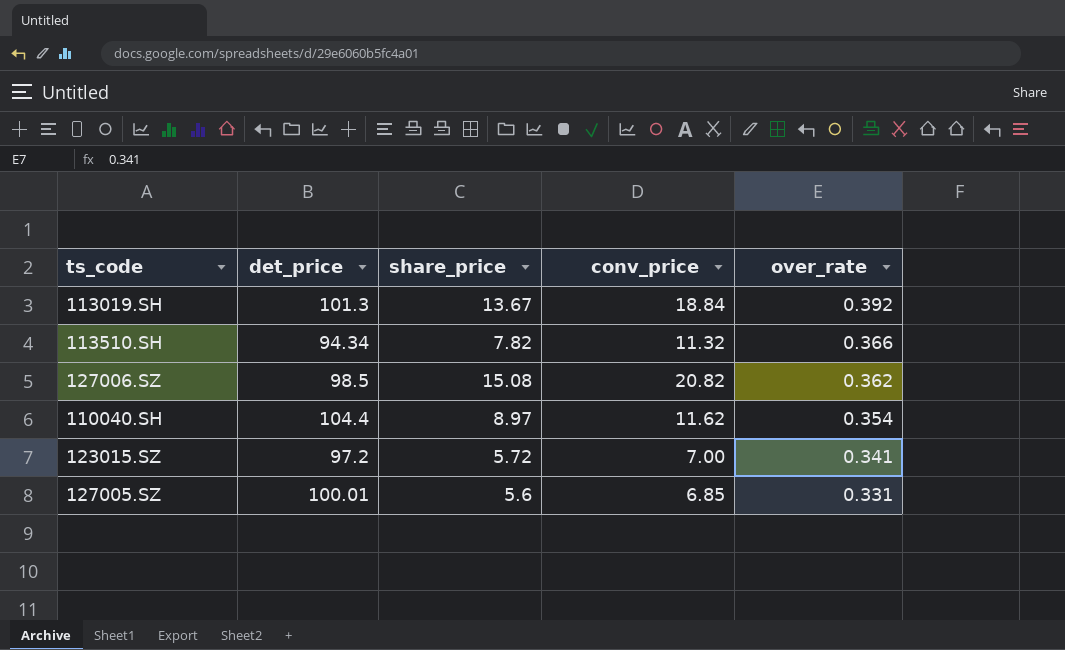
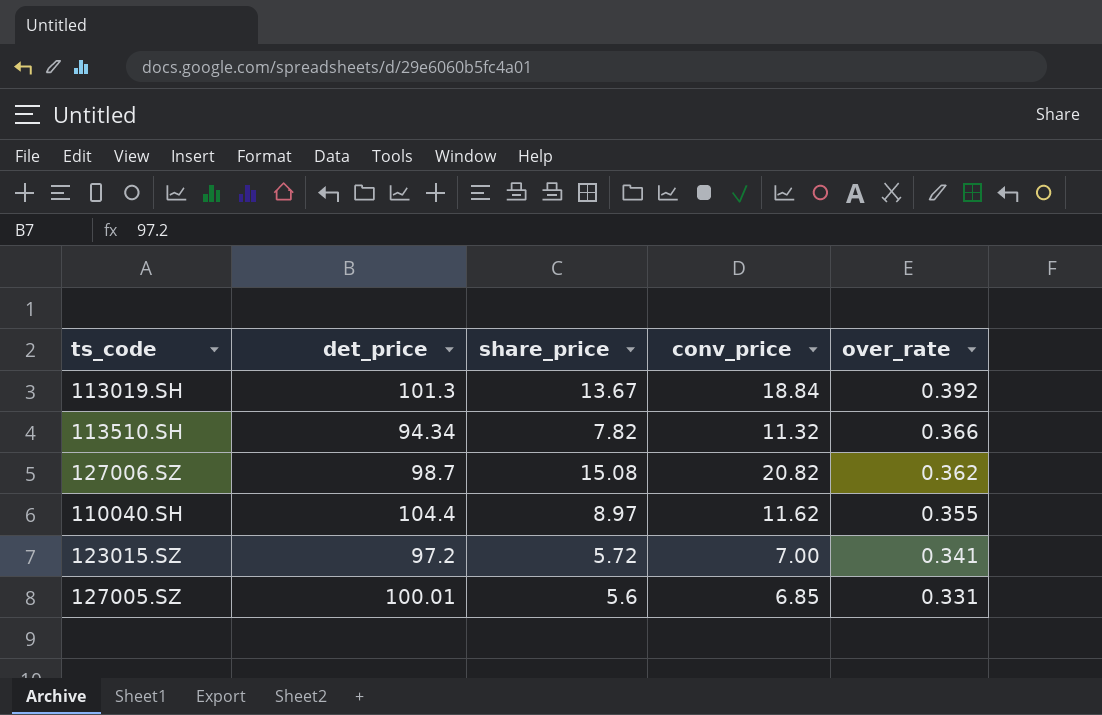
127006.SZ | det_price: 98.5 -> 98.7
110040.SH | over_rate: 0.354 -> 0.355

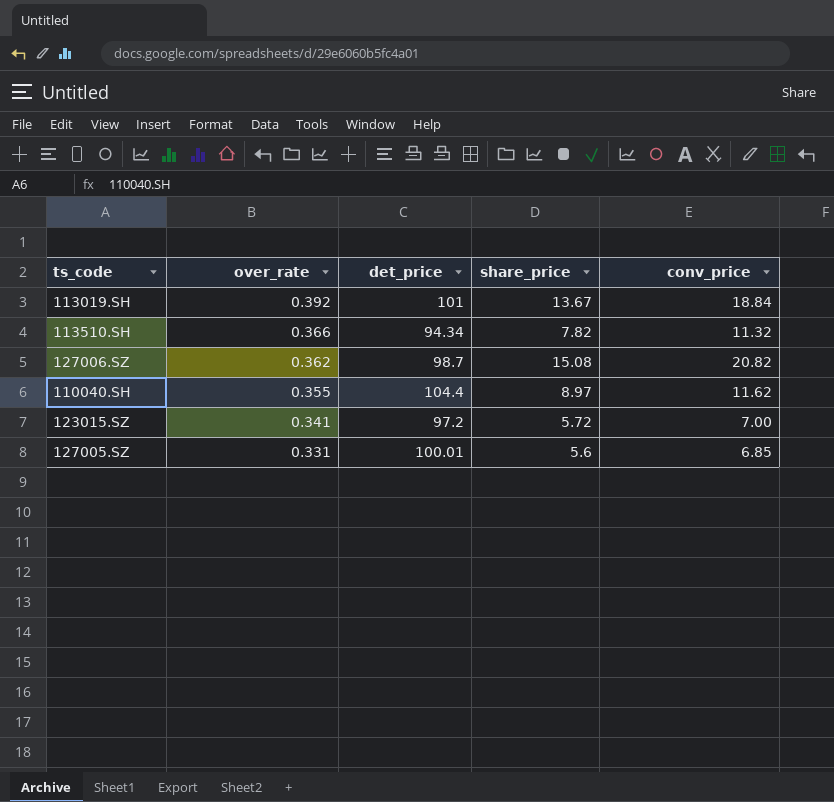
column over_rate | position: 5 -> 2
113019.SH | det_price: 101.3 -> 101

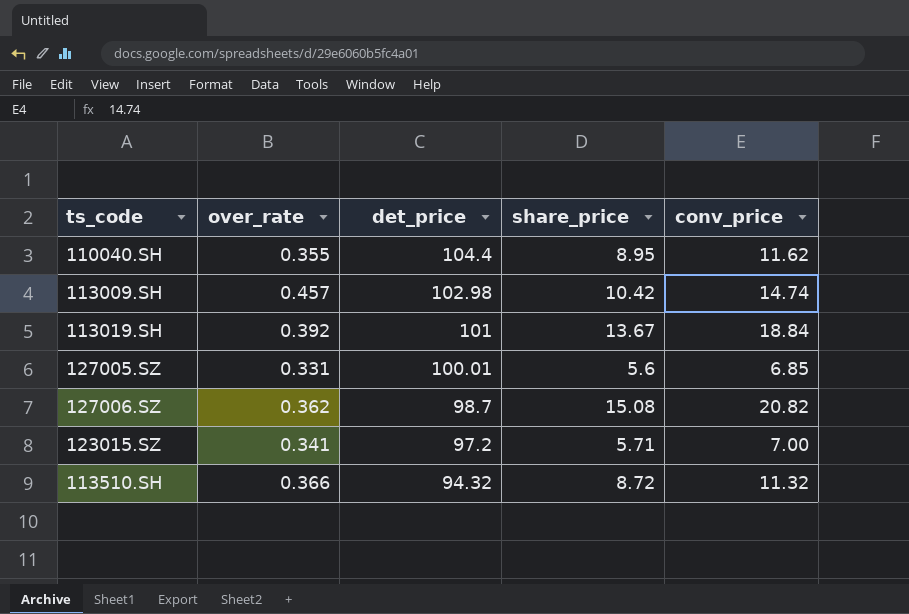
row order: over_rate descending -> det_price descending
110040.SH | share_price: 8.97 -> 8.95
row 113009.SH: none -> 0.457 | 102.98 | 10.42 | 14.74
123015.SZ | share_price: 5.72 -> 5.71
113510.SH | det_price: 94.34 -> 94.32
113510.SH | share_price: 7.82 -> 8.72

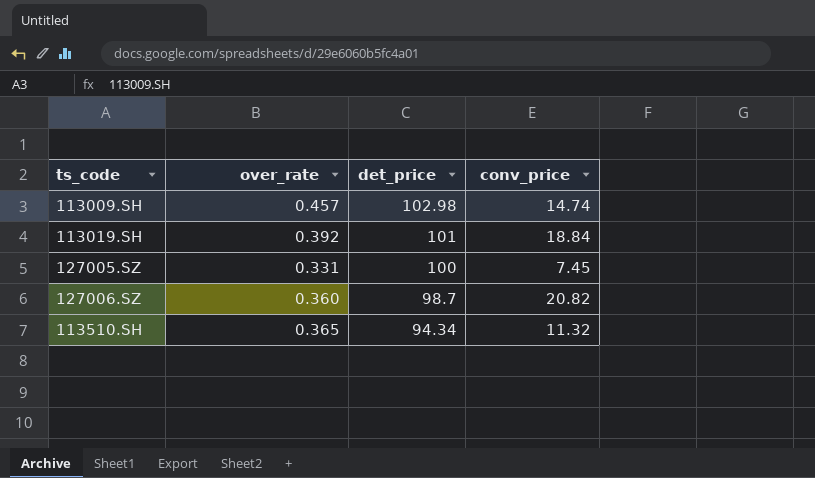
column share_price | position: 4 -> none
row 110040.SH: 0.355 | 104.4 | 8.95 | 11.62 -> none
row 123015.SZ: 0.341 | 97.2 | 5.71 | 7.00 -> none
127005.SZ | det_price: 100.01 -> 100
127005.SZ | conv_price: 6.85 -> 7.45
127006.SZ | over_rate: 0.362 -> 0.360
113510.SH | over_rate: 0.366 -> 0.365
113510.SH | det_price: 94.32 -> 94.34

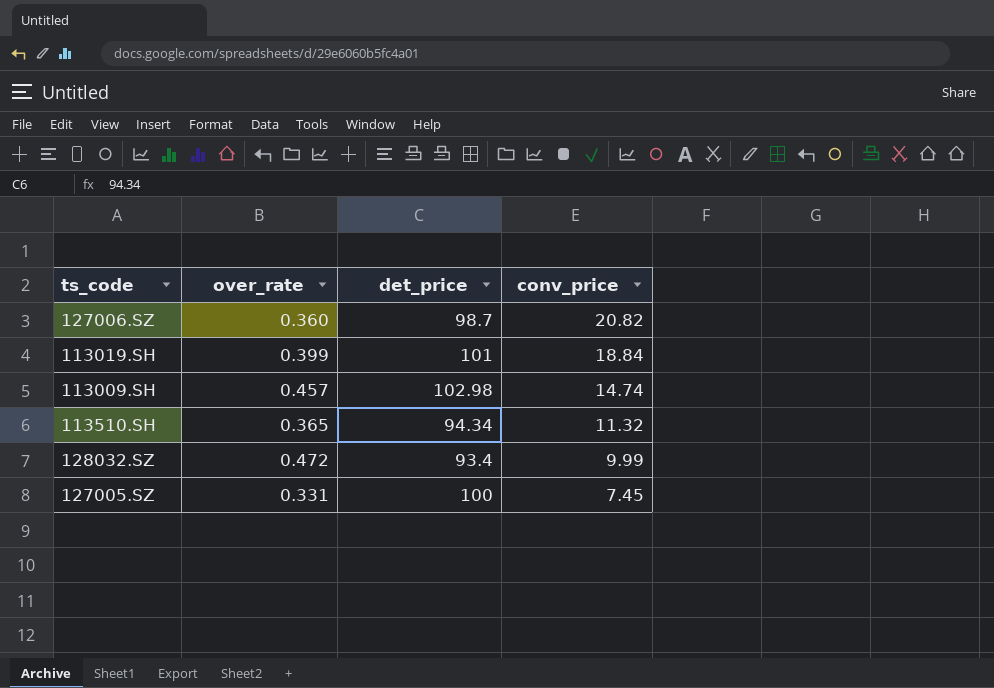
row order: det_price descending -> conv_price descending
113019.SH | over_rate: 0.392 -> 0.399
row 128032.SZ: none -> 0.472 | 93.4 | 9.99

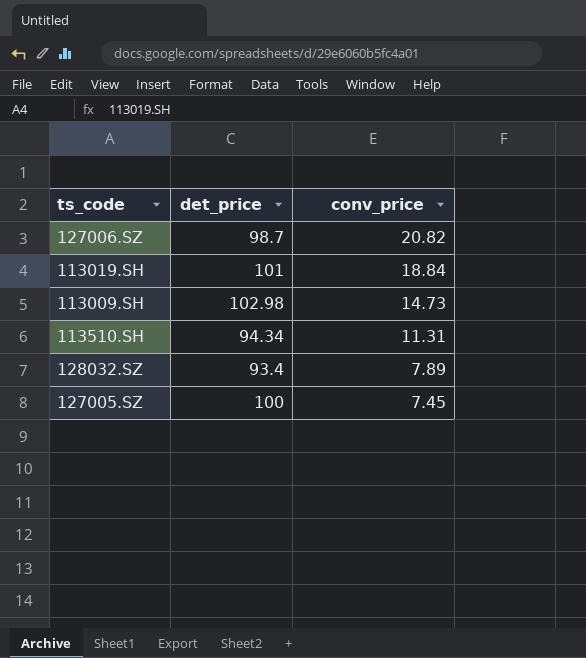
column over_rate | position: 2 -> none
113009.SH | conv_price: 14.74 -> 14.73
113510.SH | conv_price: 11.32 -> 11.31
128032.SZ | conv_price: 9.99 -> 7.89

